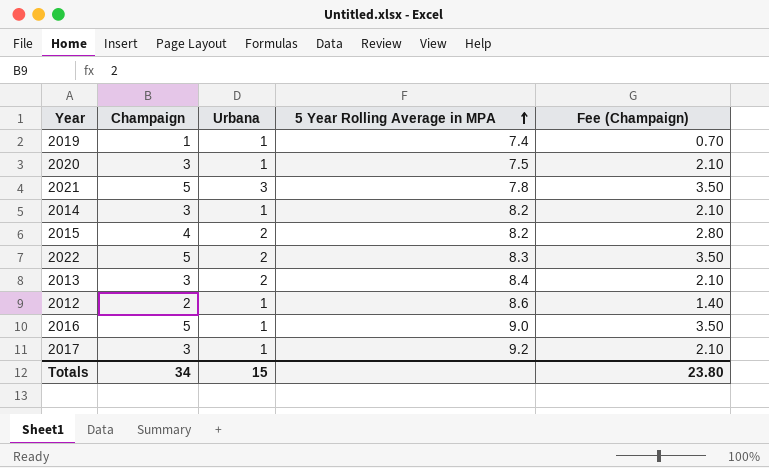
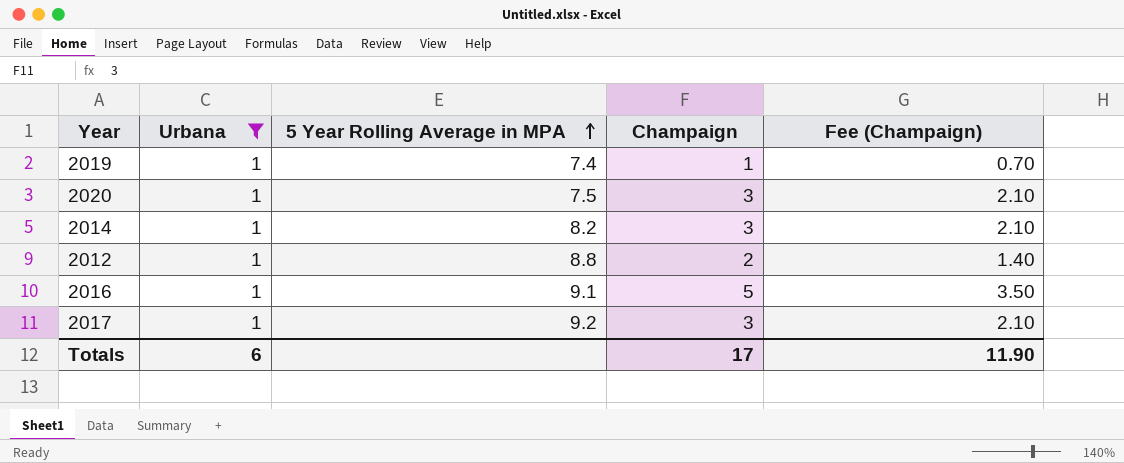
filter: none -> Urbana = 1
column Champaign | position: 2 -> 4
2012 | 5 Year Rolling Average in MPA: 8.6 -> 8.8
2016 | 5 Year Rolling Average in MPA: 9.0 -> 9.1
Totals | Urbana: 15 -> 6
Totals | Champaign: 34 -> 17
Totals | Fee (Champaign): 23.80 -> 11.90

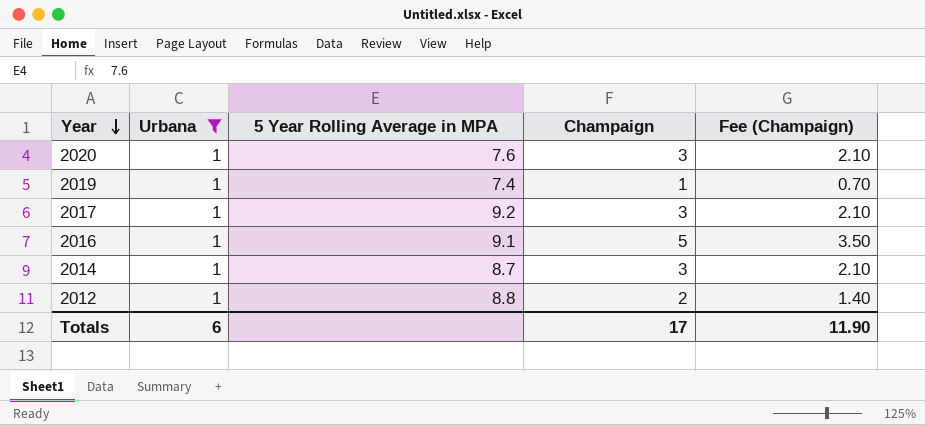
row order: 5 Year Rolling Average in MPA ascending -> Year descending
2020 | 5 Year Rolling Average in MPA: 7.5 -> 7.6
2014 | 5 Year Rolling Average in MPA: 8.2 -> 8.7

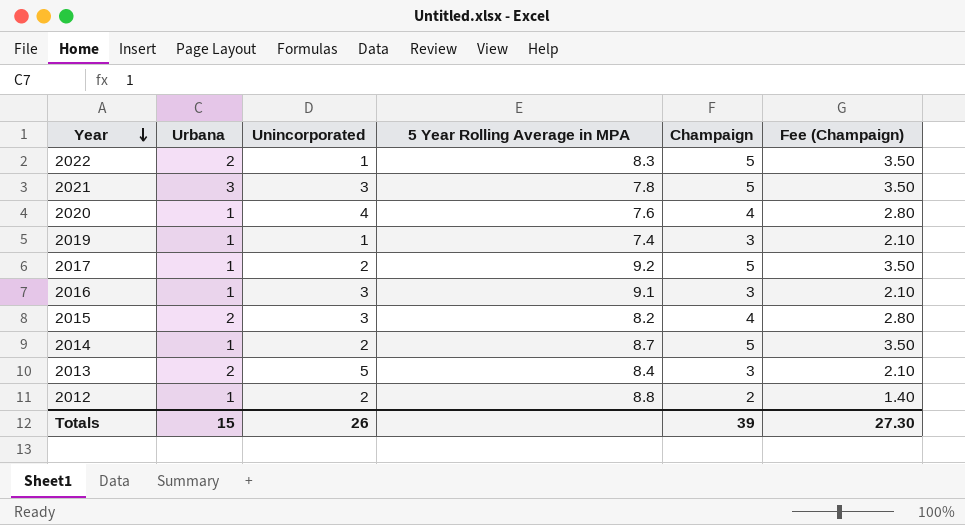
filter: Urbana = 1 -> none
column Unincorporated | position: none -> 3
2020 | Champaign: 3 -> 4
2020 | Fee (Champaign): 2.10 -> 2.80
2019 | Champaign: 1 -> 3
2019 | Fee (Champaign): 0.70 -> 2.10
2017 | Champaign: 3 -> 5
2017 | Fee (Champaign): 2.10 -> 3.50
2016 | Champaign: 5 -> 3
2016 | Fee (Champaign): 3.50 -> 2.10
2014 | Champaign: 3 -> 5
2014 | Fee (Champaign): 2.10 -> 3.50
Totals | Urbana: 6 -> 15
Totals | Champaign: 17 -> 39
Totals | Fee (Champaign): 11.90 -> 27.30

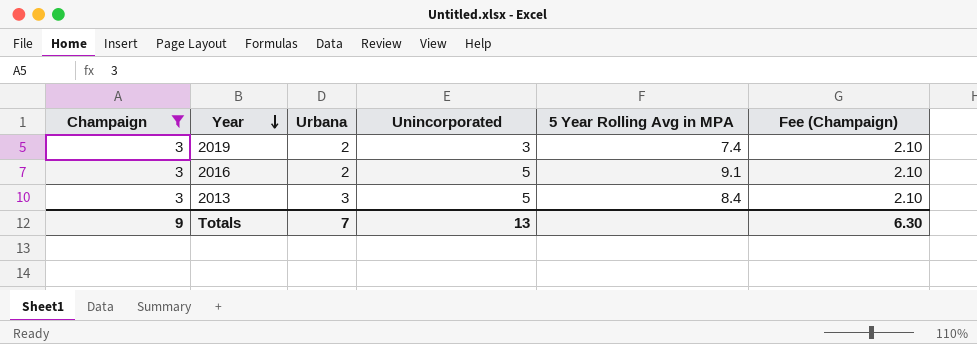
filter: none -> Champaign = 3
column Champaign | position: 5 -> 1
column name: 5 Year Rolling Average in MPA -> 5 Year Rolling Avg in MPA
2019 | Urbana: 1 -> 2
2019 | Unincorporated: 1 -> 3
2016 | Urbana: 1 -> 2
2016 | Unincorporated: 3 -> 5
2013 | Urbana: 2 -> 3
Totals | Champaign: 39 -> 9
Totals | Urbana: 15 -> 7
Totals | Unincorporated: 26 -> 13
Totals | Fee (Champaign): 27.30 -> 6.30

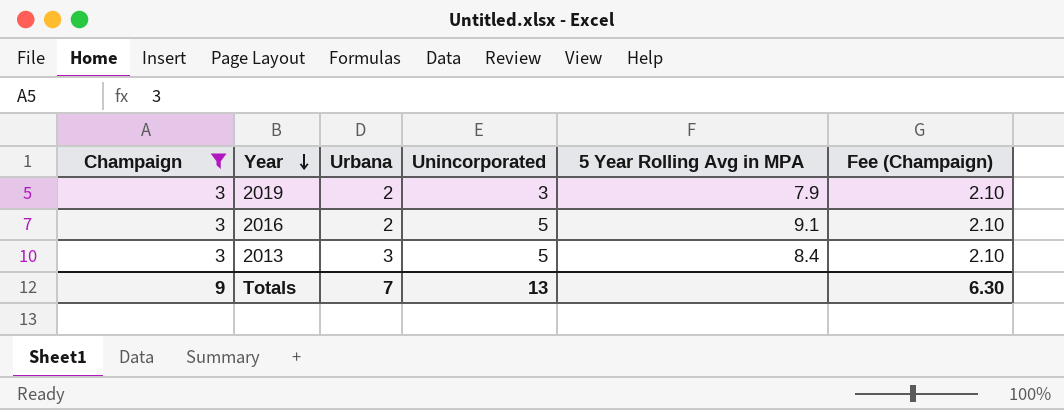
2019 | 5 Year Rolling Avg in MPA: 7.4 -> 7.9

